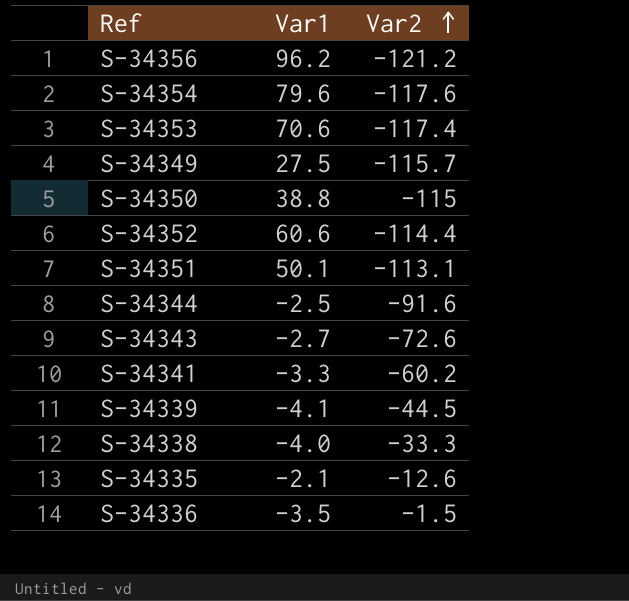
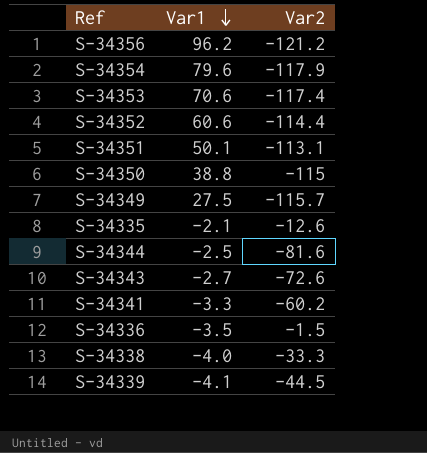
row order: Var2 ascending -> Var1 descending
S-34354 | Var2: -117.6 -> -117.9
S-34344 | Var2: -91.6 -> -81.6

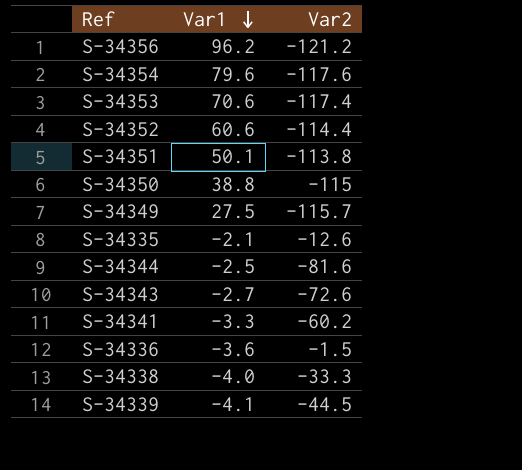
S-34354 | Var2: -117.9 -> -117.6
S-34351 | Var2: -113.1 -> -113.8
S-34336 | Var1: -3.5 -> -3.6

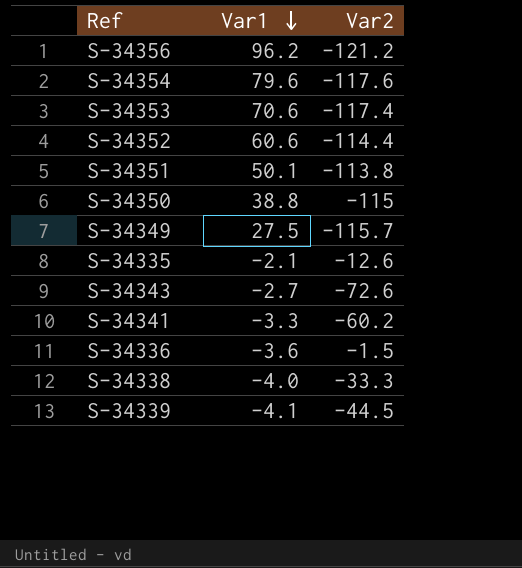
row S-34344: -2.5 | -81.6 -> none

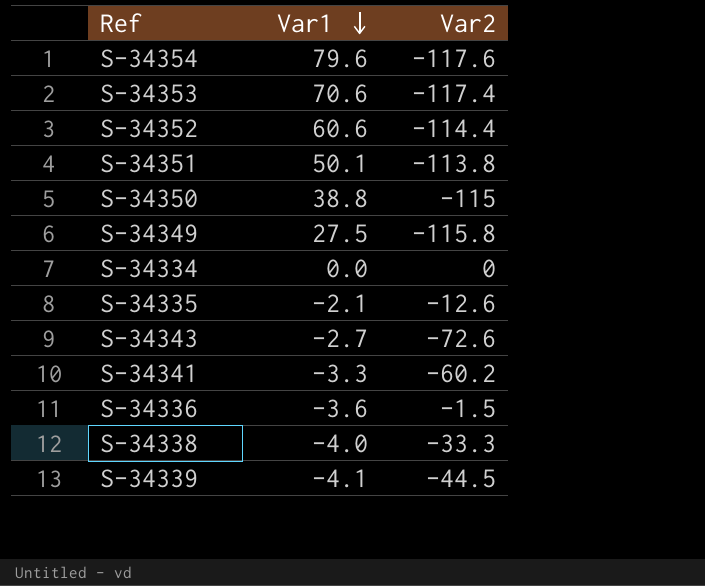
row S-34356: 96.2 | -121.2 -> none
S-34349 | Var2: -115.7 -> -115.8
row S-34334: none -> 0.0 | 0

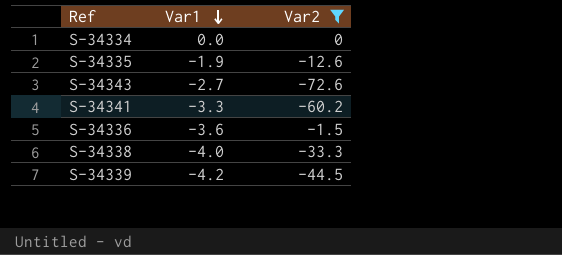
filter: none -> Var2 >= -72.6
S-34335 | Var1: -2.1 -> -1.9
S-34339 | Var1: -4.1 -> -4.2

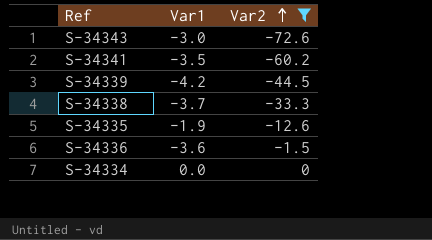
row order: Var1 descending -> Var2 ascending
S-34343 | Var1: -2.7 -> -3.0
S-34341 | Var1: -3.3 -> -3.5
S-34338 | Var1: -4.0 -> -3.7

